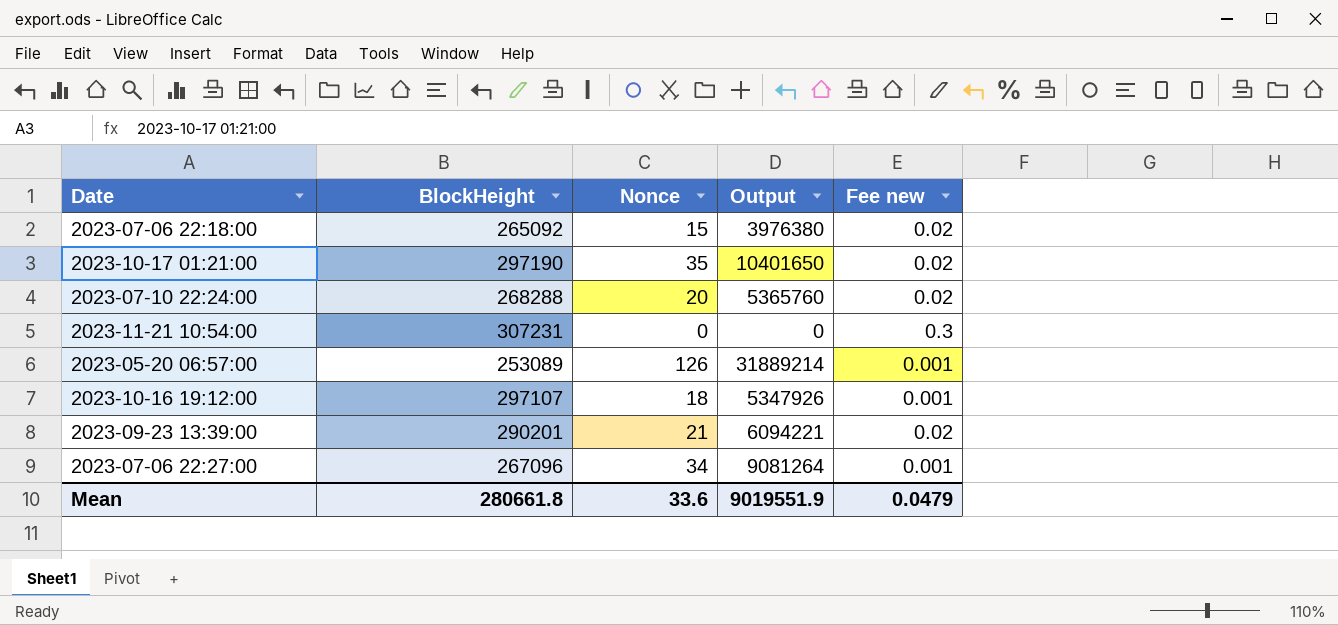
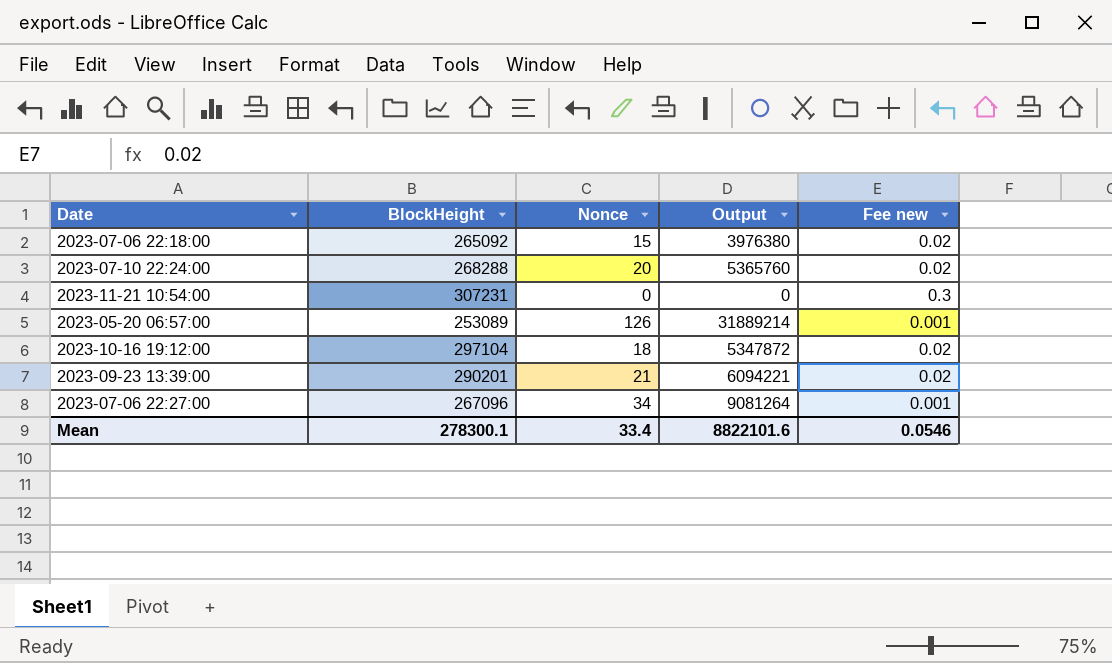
row 2023-10-17 01:21:00: 297190 | 35 | 10401650 | 0.02 -> none
2023-10-16 19:12:00 | BlockHeight: 297107 -> 297104
2023-10-16 19:12:00 | Output: 5347926 -> 5347872
2023-10-16 19:12:00 | Fee new: 0.001 -> 0.02
Mean | BlockHeight: 280661.8 -> 278300.1
Mean | Nonce: 33.6 -> 33.4
Mean | Output: 9019551.9 -> 8822101.6
Mean | Fee new: 0.0479 -> 0.0546

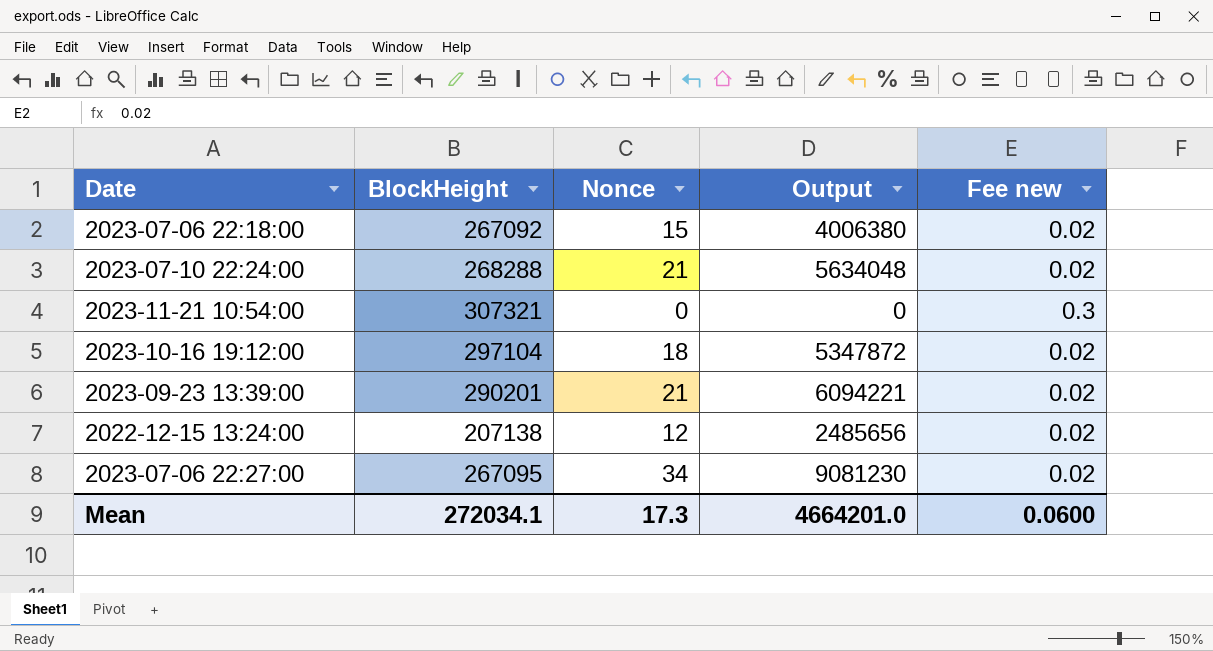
row 2023-05-20 06:57:00: 253089 | 126 | 31889214 | 0.001 -> none
2023-07-06 22:18:00 | BlockHeight: 265092 -> 267092
2023-07-06 22:18:00 | Output: 3976380 -> 4006380
2023-07-10 22:24:00 | Nonce: 20 -> 21
2023-07-10 22:24:00 | Output: 5365760 -> 5634048
2023-11-21 10:54:00 | BlockHeight: 307231 -> 307321
row 2022-12-15 13:24:00: none -> 207138 | 12 | 2485656 | 0.02
2023-07-06 22:27:00 | BlockHeight: 267096 -> 267095
2023-07-06 22:27:00 | Output: 9081264 -> 9081230
2023-07-06 22:27:00 | Fee new: 0.001 -> 0.02
Mean | BlockHeight: 278300.1 -> 272034.1
Mean | Nonce: 33.4 -> 17.3
Mean | Output: 8822101.6 -> 4664201.0
Mean | Fee new: 0.0546 -> 0.0600

